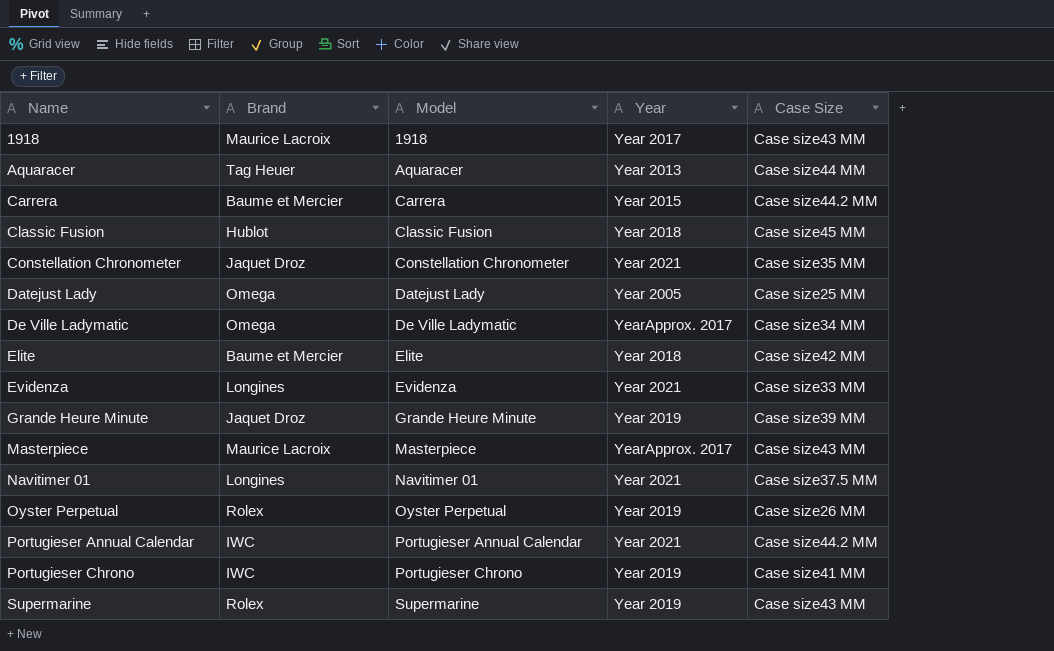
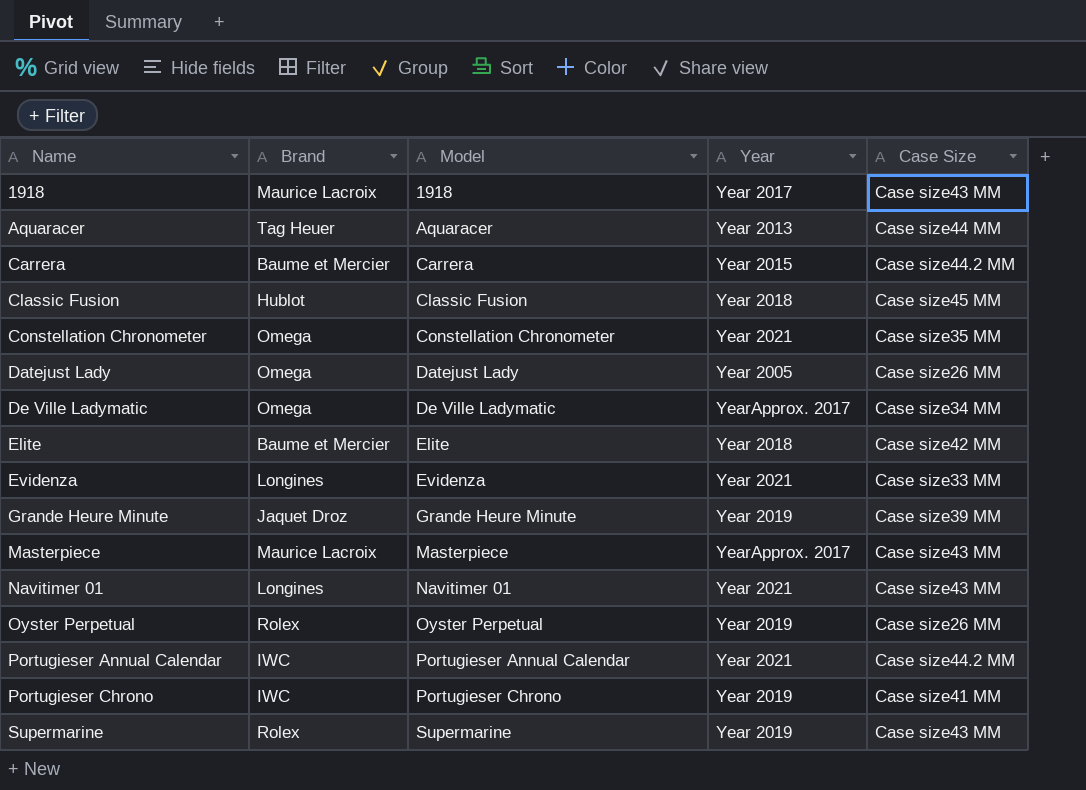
Constellation Chronometer | Brand: Jaquet Droz -> Omega
Datejust Lady | Case Size: Case size25 MM -> Case size26 MM
Navitimer 01 | Case Size: Case size37.5 MM -> Case size43 MM

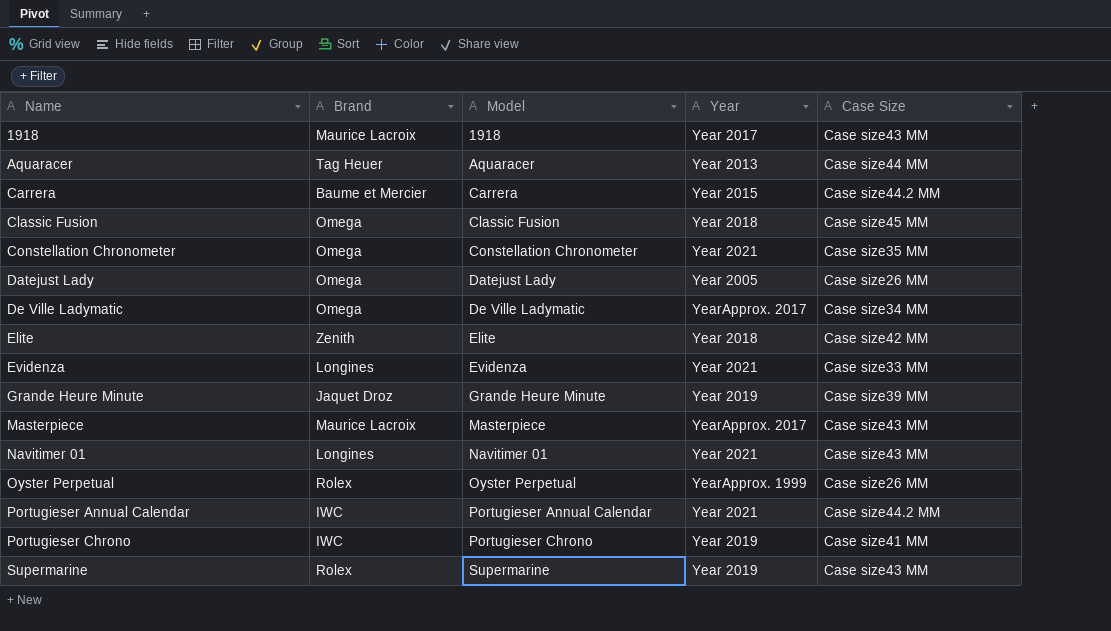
Classic Fusion | Brand: Hublot -> Omega
Elite | Brand: Baume et Mercier -> Zenith
Oyster Perpetual | Year: Year 2019 -> YearApprox. 1999

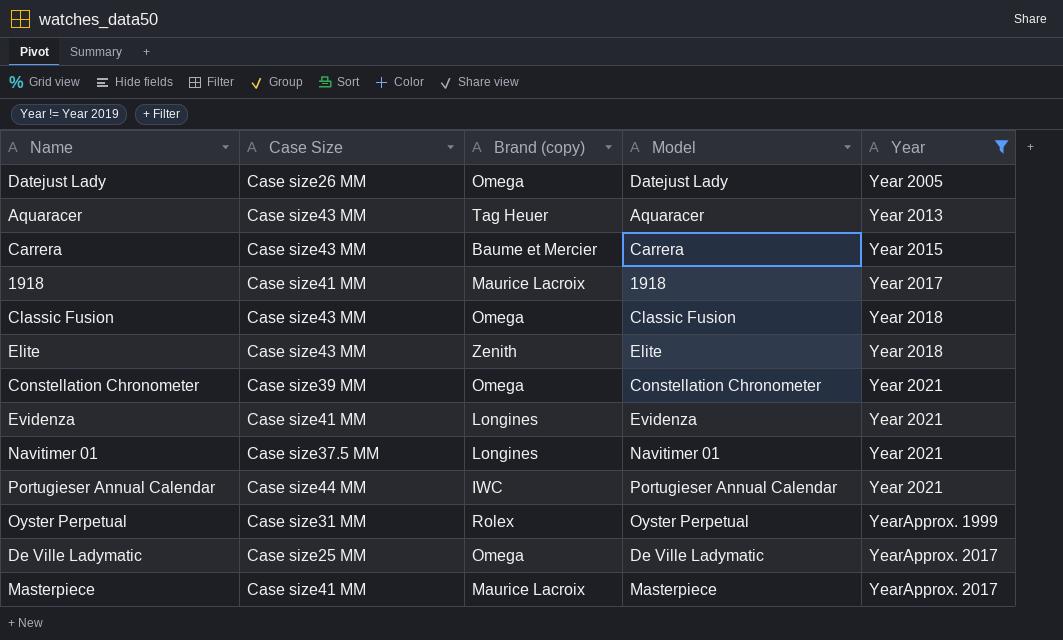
filter: none -> Year != Year 2019
row order: Name ascending -> Year ascending
column Case Size | position: 5 -> 2
column name: Brand -> Brand (copy)
Aquaracer | Case Size: Case size44 MM -> Case size43 MM
Carrera | Case Size: Case size44.2 MM -> Case size43 MM
1918 | Case Size: Case size43 MM -> Case size41 MM
Classic Fusion | Case Size: Case size45 MM -> Case size43 MM
Elite | Case Size: Case size42 MM -> Case size43 MM
Constellation Chronometer | Case Size: Case size35 MM -> Case size39 MM
Evidenza | Case Size: Case size33 MM -> Case size41 MM
Navitimer 01 | Case Size: Case size43 MM -> Case size37.5 MM
Portugieser Annual Calendar | Case Size: Case size44.2 MM -> Case size44 MM
Oyster Perpetual | Case Size: Case size26 MM -> Case size31 MM
De Ville Ladymatic | Case Size: Case size34 MM -> Case size25 MM
Masterpiece | Case Size: Case size43 MM -> Case size41 MM

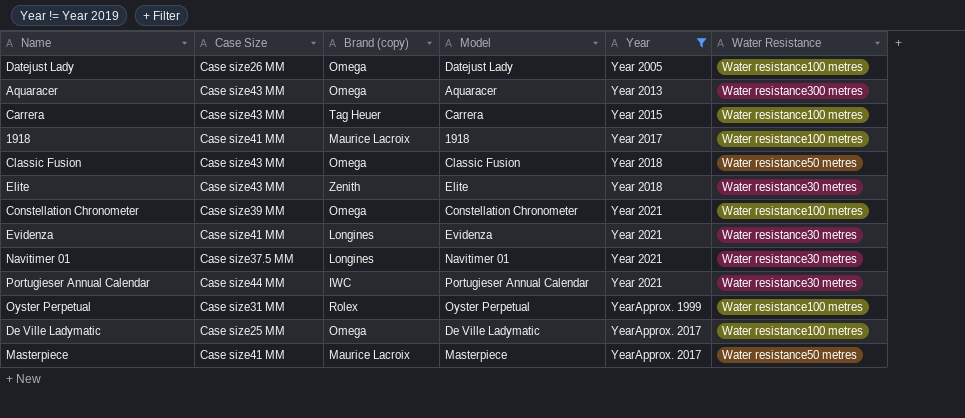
column Water Resistance | position: none -> 6
Aquaracer | Brand (copy): Tag Heuer -> Omega
Carrera | Brand (copy): Baume et Mercier -> Tag Heuer

